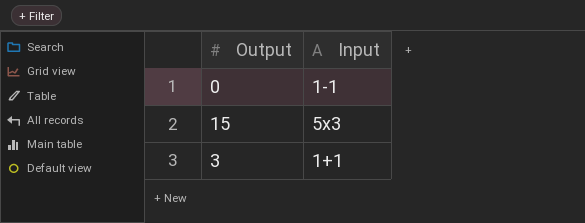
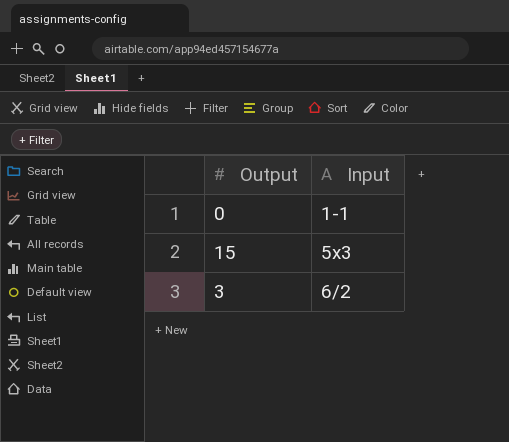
3 | Input: 1+1 -> 6/2

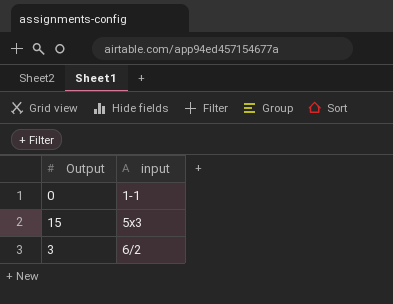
column name: Input -> input

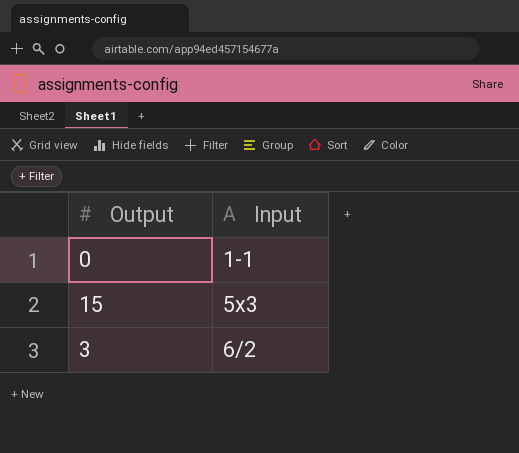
column name: input -> Input

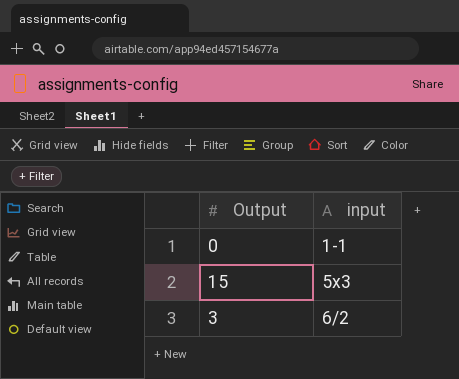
column name: Input -> input

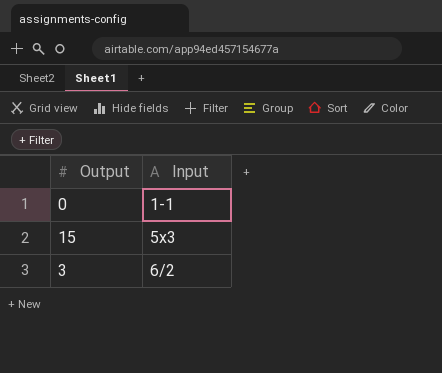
column name: input -> Input

